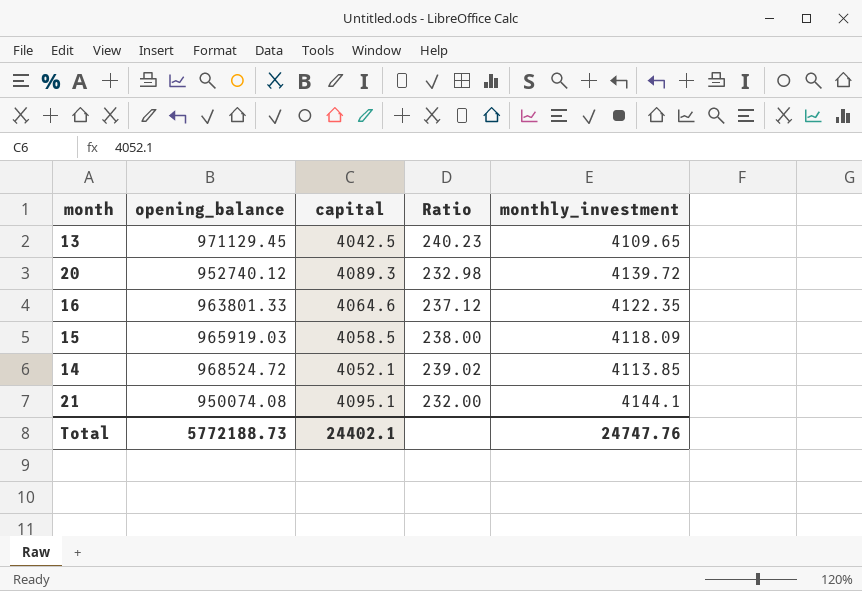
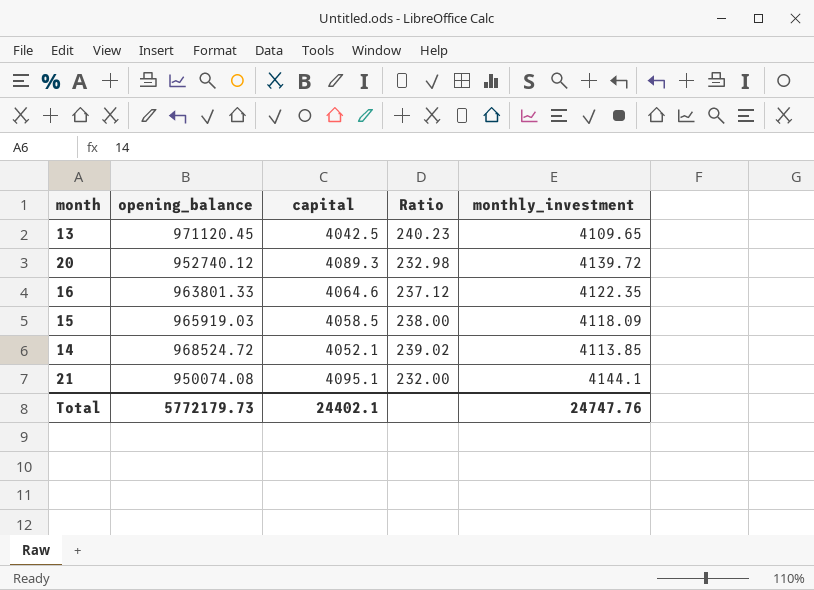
13 | opening_balance: 971129.45 -> 971120.45
Total | opening_balance: 5772188.73 -> 5772179.73

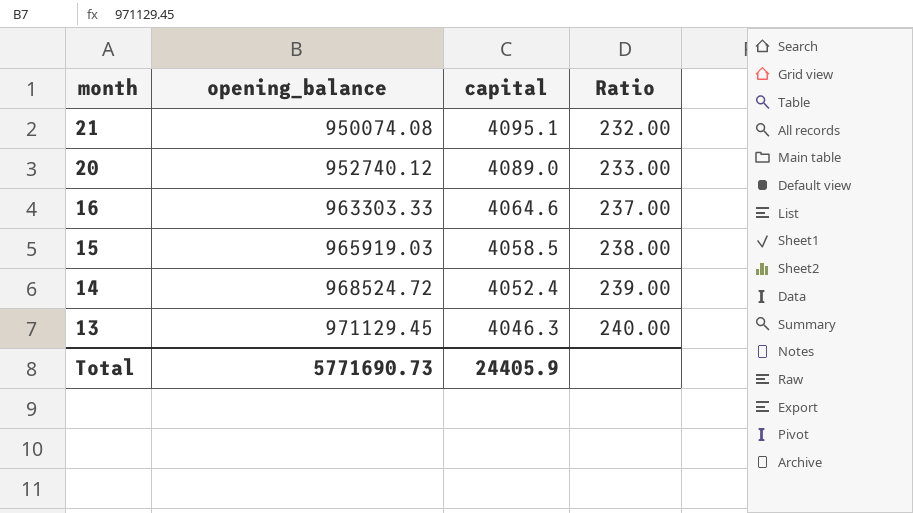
row order: none -> month descending
column monthly_investment | position: 5 -> none
20 | capital: 4089.3 -> 4089.0
20 | Ratio: 232.98 -> 233.00
16 | opening_balance: 963801.33 -> 963303.33
16 | Ratio: 237.12 -> 237.00
14 | capital: 4052.1 -> 4052.4
14 | Ratio: 239.02 -> 239.00
13 | opening_balance: 971120.45 -> 971129.45
13 | capital: 4042.5 -> 4046.3
13 | Ratio: 240.23 -> 240.00
Total | opening_balance: 5772179.73 -> 5771690.73
Total | capital: 24402.1 -> 24405.9

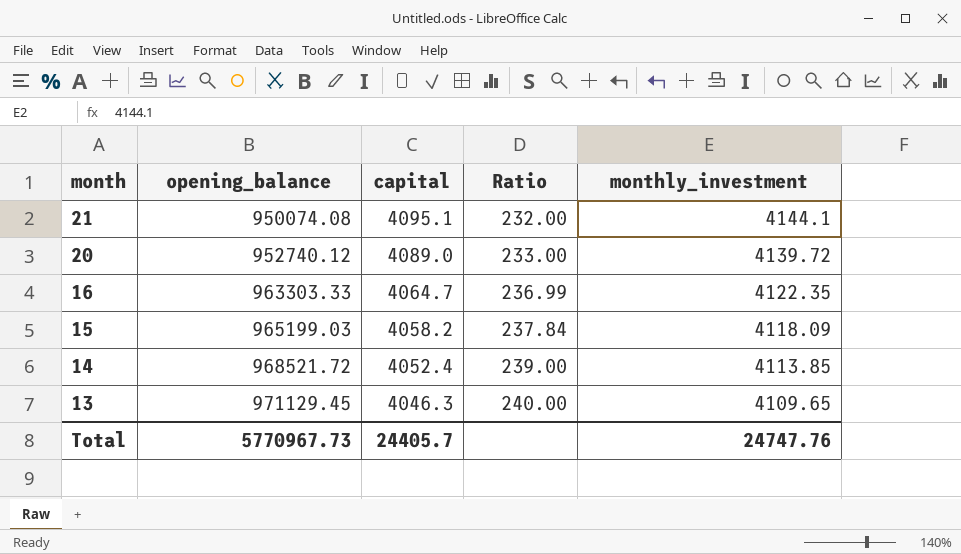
column monthly_investment | position: none -> 5
16 | capital: 4064.6 -> 4064.7
16 | Ratio: 237.00 -> 236.99
15 | opening_balance: 965919.03 -> 965199.03
15 | capital: 4058.5 -> 4058.2
15 | Ratio: 238.00 -> 237.84
14 | opening_balance: 968524.72 -> 968521.72
Total | opening_balance: 5771690.73 -> 5770967.73
Total | capital: 24405.9 -> 24405.7

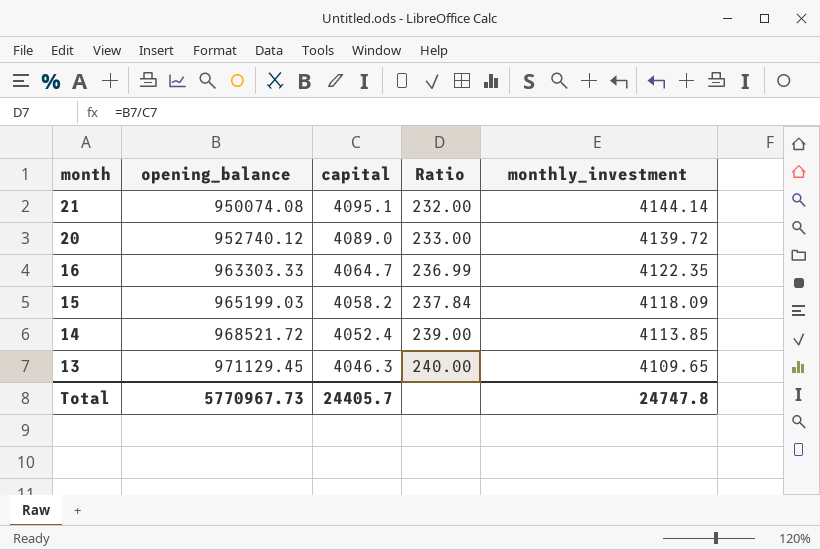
21 | monthly_investment: 4144.1 -> 4144.14
Total | monthly_investment: 24747.76 -> 24747.8

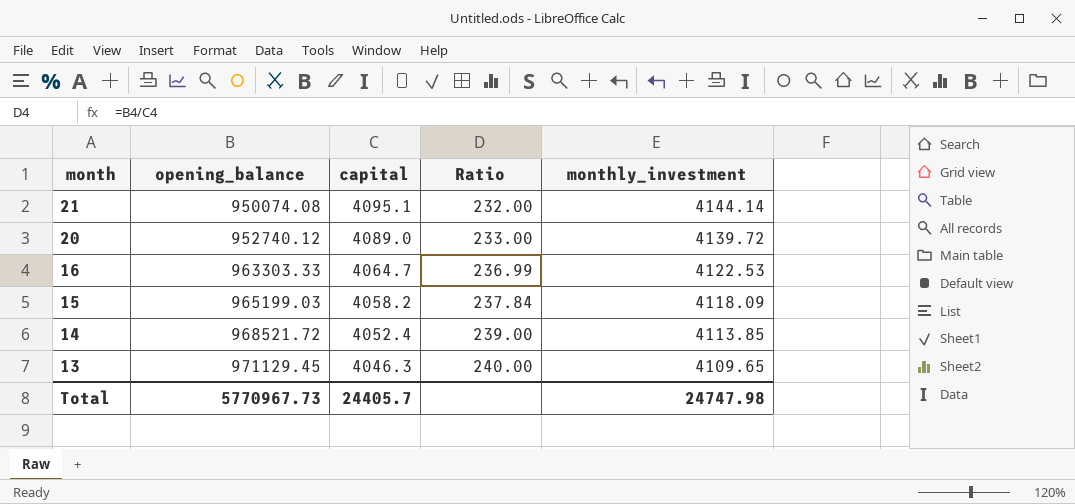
16 | monthly_investment: 4122.35 -> 4122.53
Total | monthly_investment: 24747.8 -> 24747.98

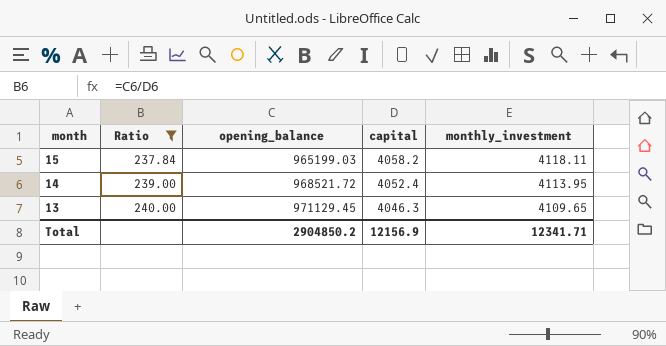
filter: none -> Ratio >= 237.84
column Ratio | position: 4 -> 2
15 | monthly_investment: 4118.09 -> 4118.11
14 | monthly_investment: 4113.85 -> 4113.95
Total | opening_balance: 5770967.73 -> 2904850.2
Total | capital: 24405.7 -> 12156.9
Total | monthly_investment: 24747.98 -> 12341.71

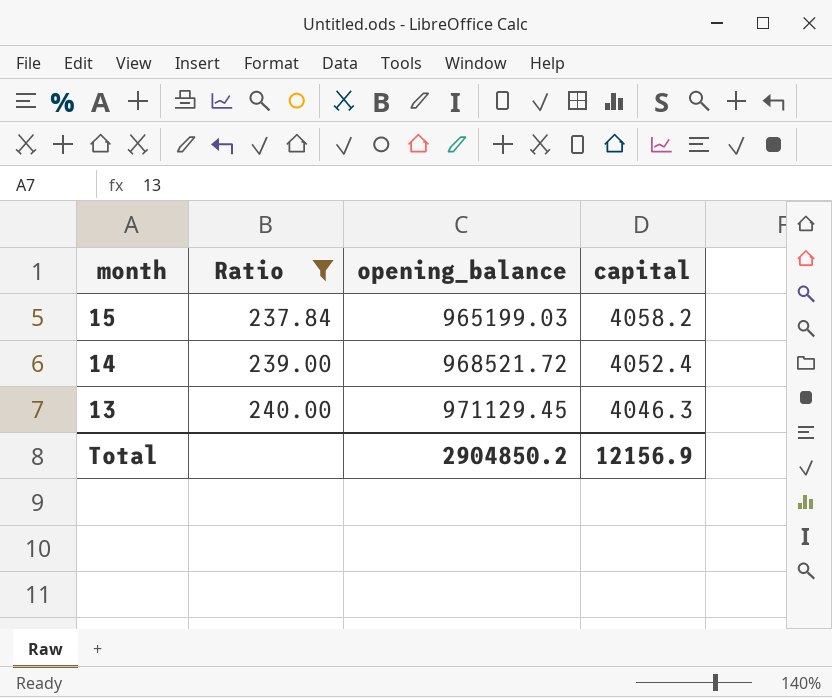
column monthly_investment | position: 5 -> none

